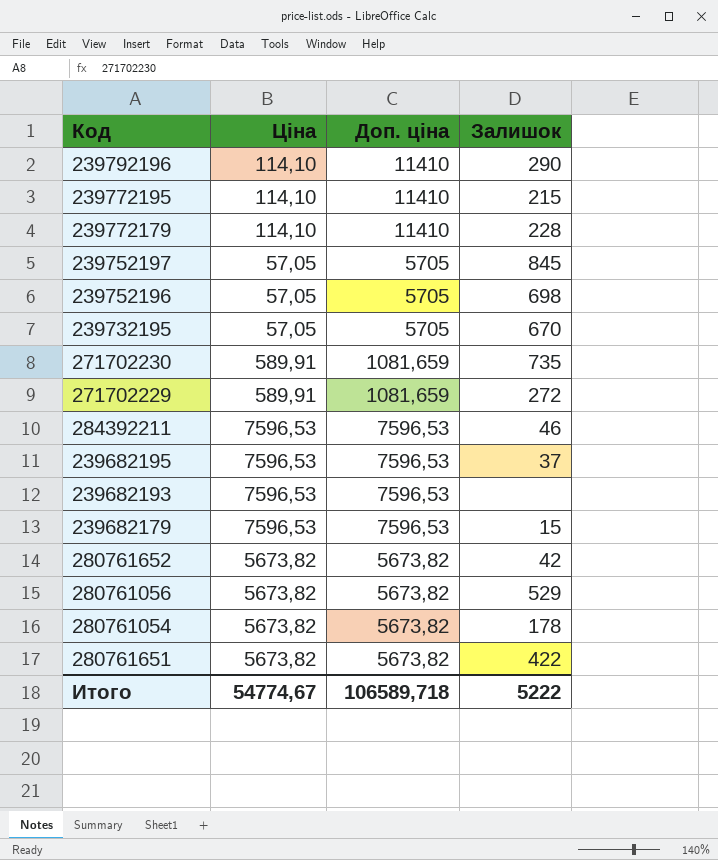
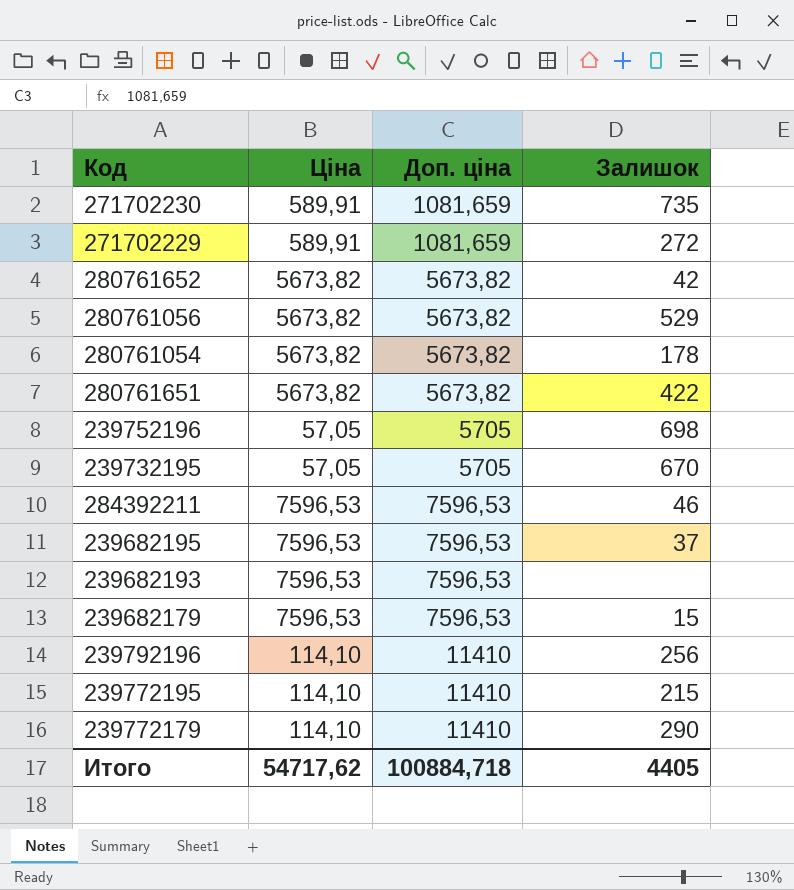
row order: none -> Доп. ціна ascending
row 239752197: 57,05 | 5705 | 845 -> none
239792196 | Залишок: 290 -> 256
239772179 | Залишок: 228 -> 290
Итого | Ціна: 54774,67 -> 54717,62
Итого | Доп. ціна: 106589,718 -> 100884,718
Итого | Залишок: 5222 -> 4405

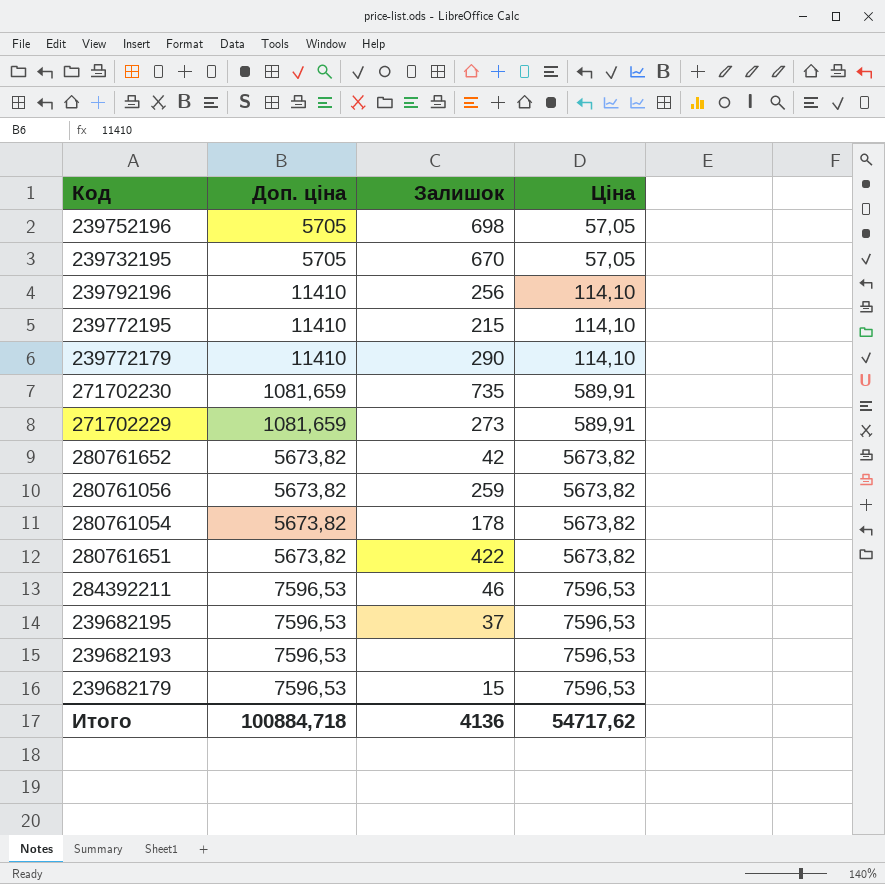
row order: Доп. ціна ascending -> Ціна ascending
column Ціна | position: 2 -> 4
271702229 | Залишок: 272 -> 273
280761056 | Залишок: 529 -> 259
Итого | Залишок: 4405 -> 4136

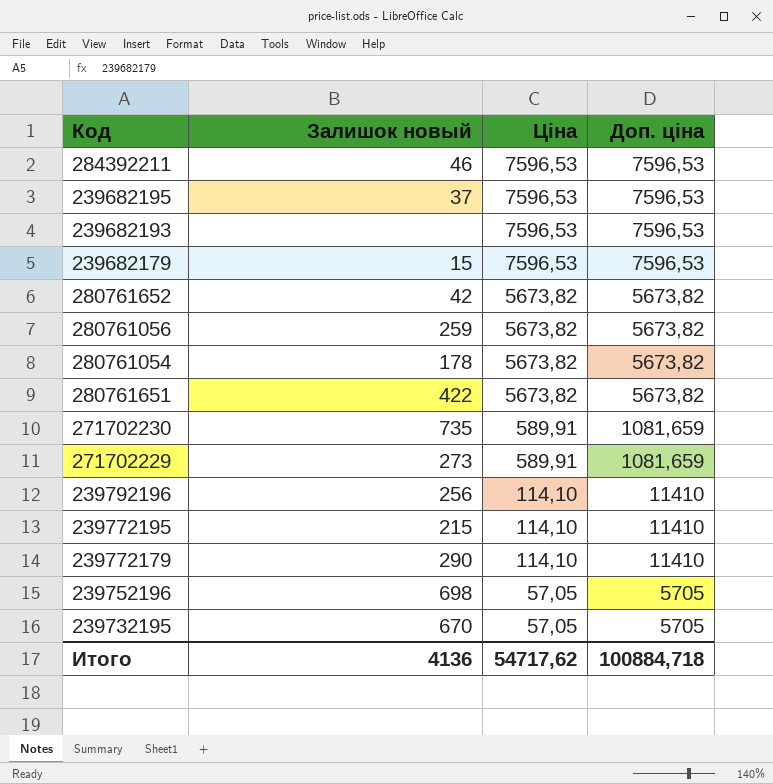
row order: Ціна ascending -> Ціна descending
column name: Залишок -> Залишок новый
column Доп. ціна | position: 2 -> 4

